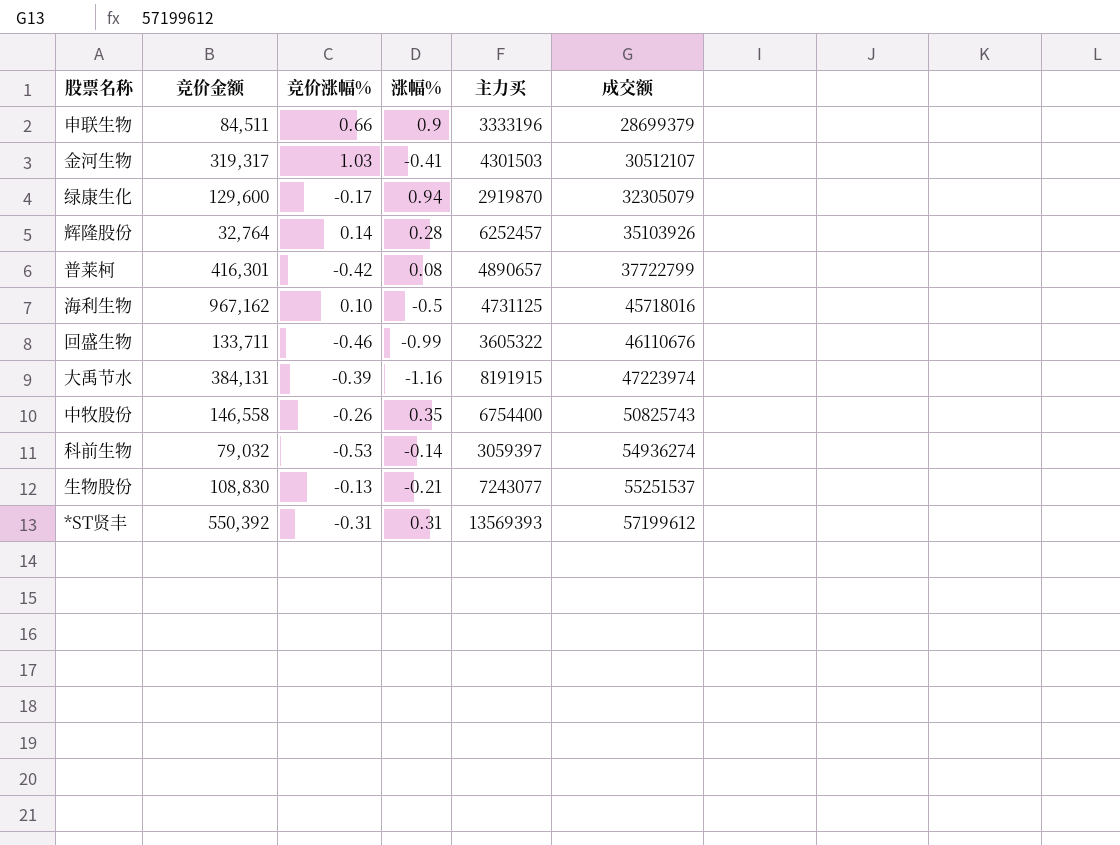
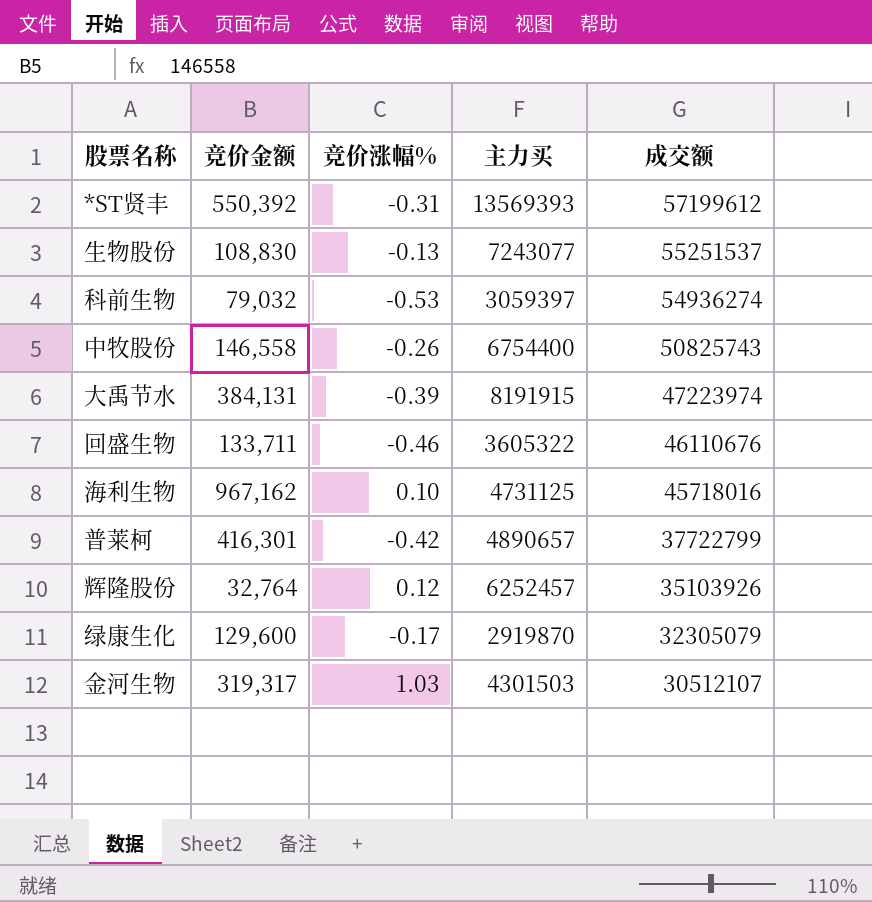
row order: 成交额 ascending -> 成交额 descending
column 涨幅% | position: 4 -> none
row 申联生物: 84,511 | 0.66 | 0.9 | 3333196 | 28699379 -> none
辉隆股份 | 竞价涨幅%: 0.14 -> 0.12

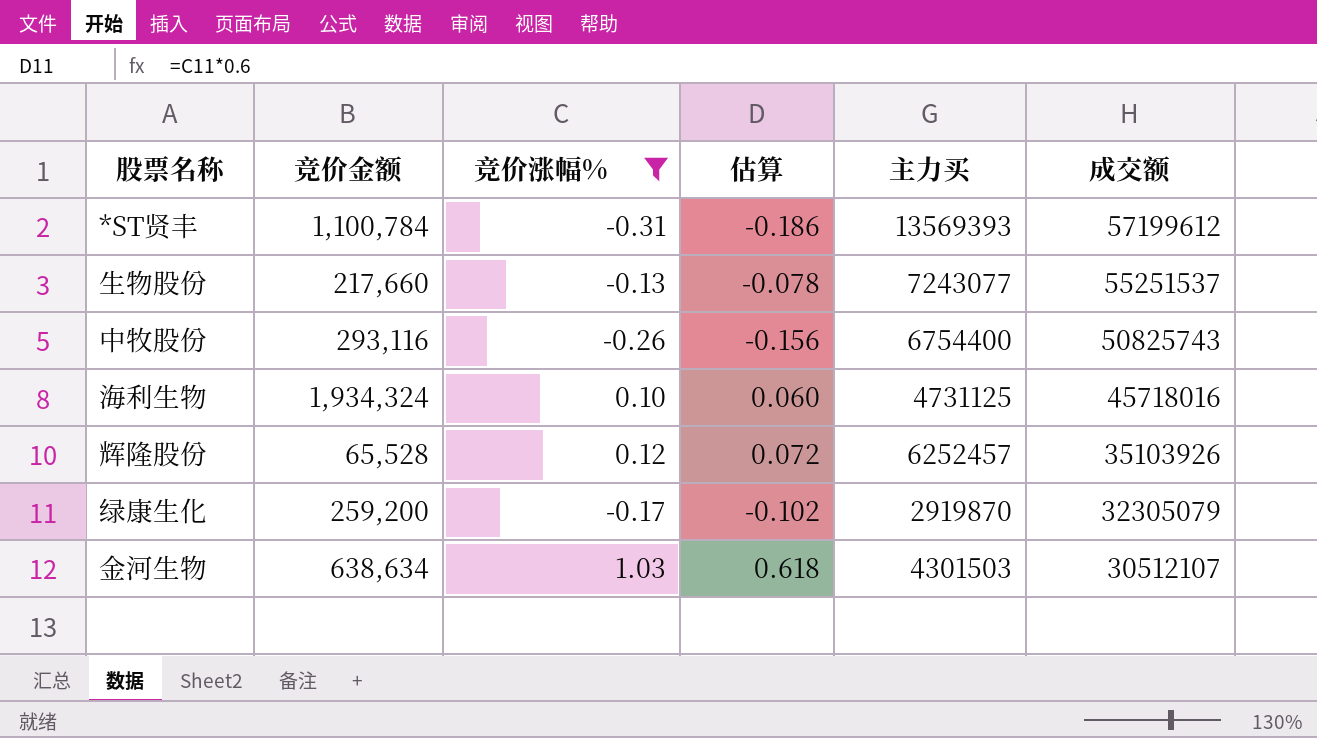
filter: none -> 竞价涨幅% >= -0.31
column 估算 | formula: none -> [竞价涨幅%] * 0.6
*ST贤丰 | 竞价金额: 550,392 -> 1,100,784
生物股份 | 竞价金额: 108,830 -> 217,660
中牧股份 | 竞价金额: 146,558 -> 293,116
海利生物 | 竞价金额: 967,162 -> 1,934,324
辉隆股份 | 竞价金额: 32,764 -> 65,528
绿康生化 | 竞价金额: 129,600 -> 259,200
金河生物 | 竞价金额: 319,317 -> 638,634

